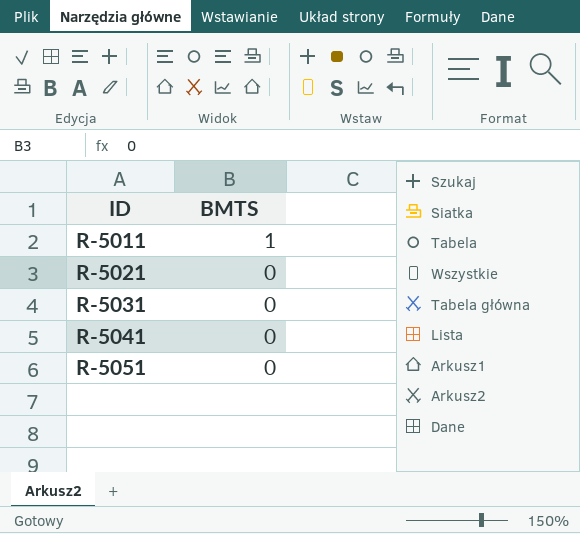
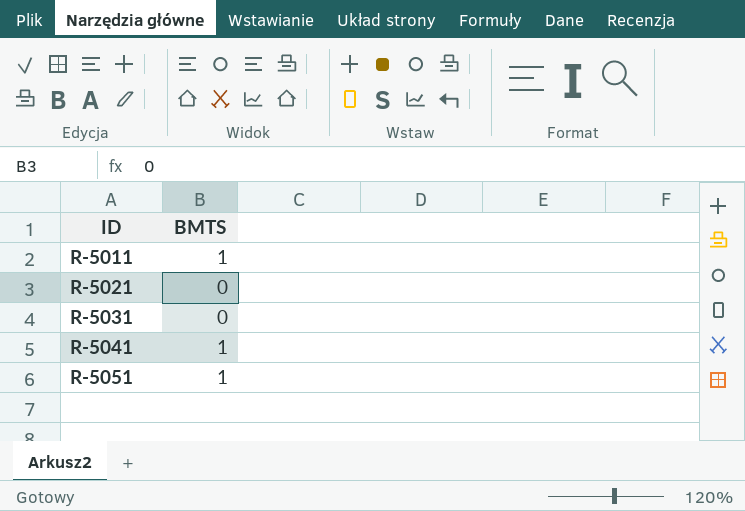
R-5041 | BMTS: 0 -> 1
R-5051 | BMTS: 0 -> 1

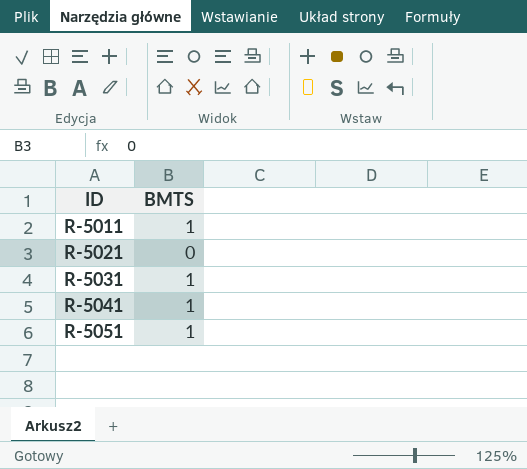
R-5031 | BMTS: 0 -> 1

